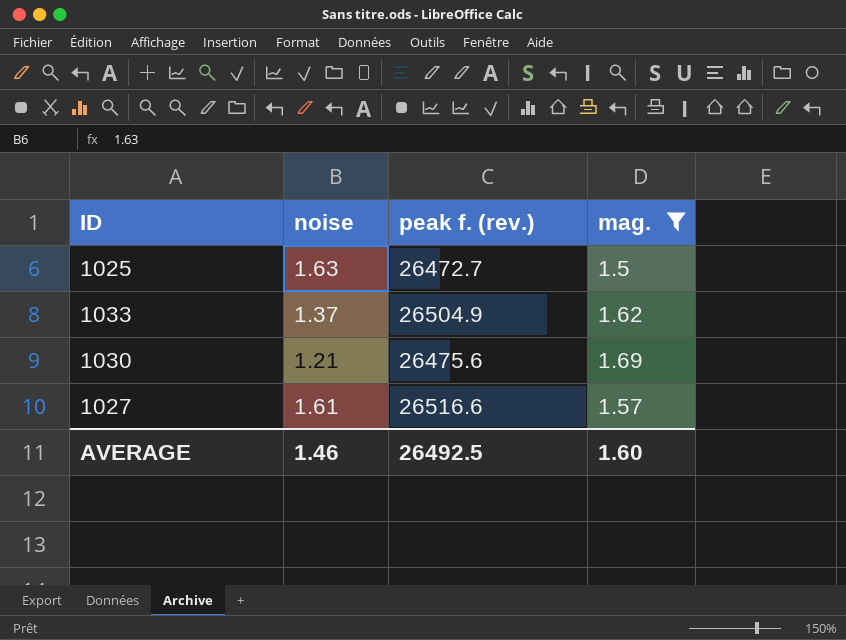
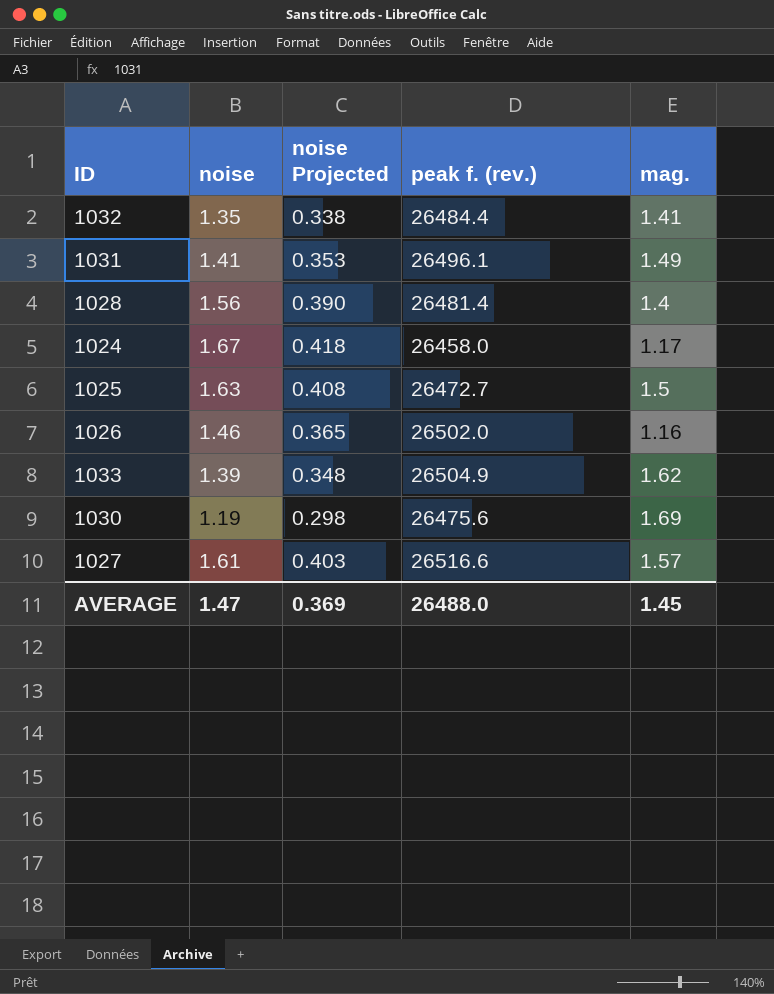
filter: mag. >= 1.5 -> none
column noise Projected | formula: none -> [noise] * 0.25
1033 | noise: 1.37 -> 1.39
1030 | noise: 1.21 -> 1.19
AVERAGE | noise: 1.46 -> 1.47
AVERAGE | peak f. (rev.): 26492.5 -> 26488.0
AVERAGE | mag.: 1.60 -> 1.45

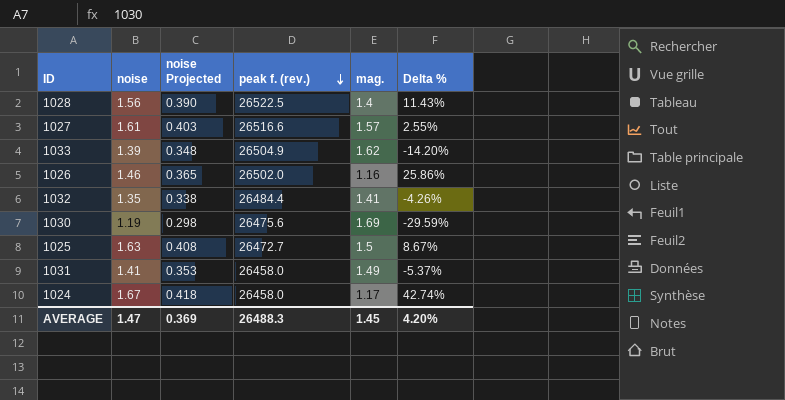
row order: none -> peak f. (rev.) descending
column Delta % | formula: none -> ([noise] - [mag.]) / [mag.]
1028 | peak f. (rev.): 26481.4 -> 26522.5
1031 | peak f. (rev.): 26496.1 -> 26458.0
AVERAGE | peak f. (rev.): 26488.0 -> 26488.3

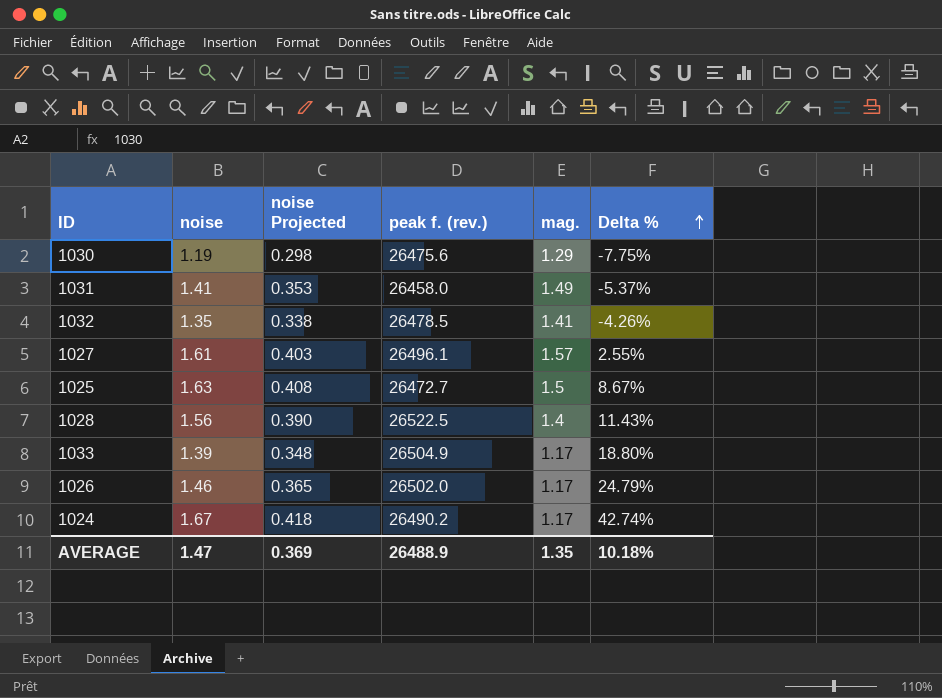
row order: peak f. (rev.) descending -> Delta % ascending
1030 | mag.: 1.69 -> 1.29
1030 | Delta %: -29.59% -> -7.75%
1032 | peak f. (rev.): 26484.4 -> 26478.5
1027 | peak f. (rev.): 26516.6 -> 26496.1
1033 | mag.: 1.62 -> 1.17
1033 | Delta %: -14.20% -> 18.80%
1026 | mag.: 1.16 -> 1.17
1026 | Delta %: 25.86% -> 24.79%
1024 | peak f. (rev.): 26458.0 -> 26490.2
AVERAGE | peak f. (rev.): 26488.3 -> 26488.9
AVERAGE | mag.: 1.45 -> 1.35
AVERAGE | Delta %: 4.20% -> 10.18%

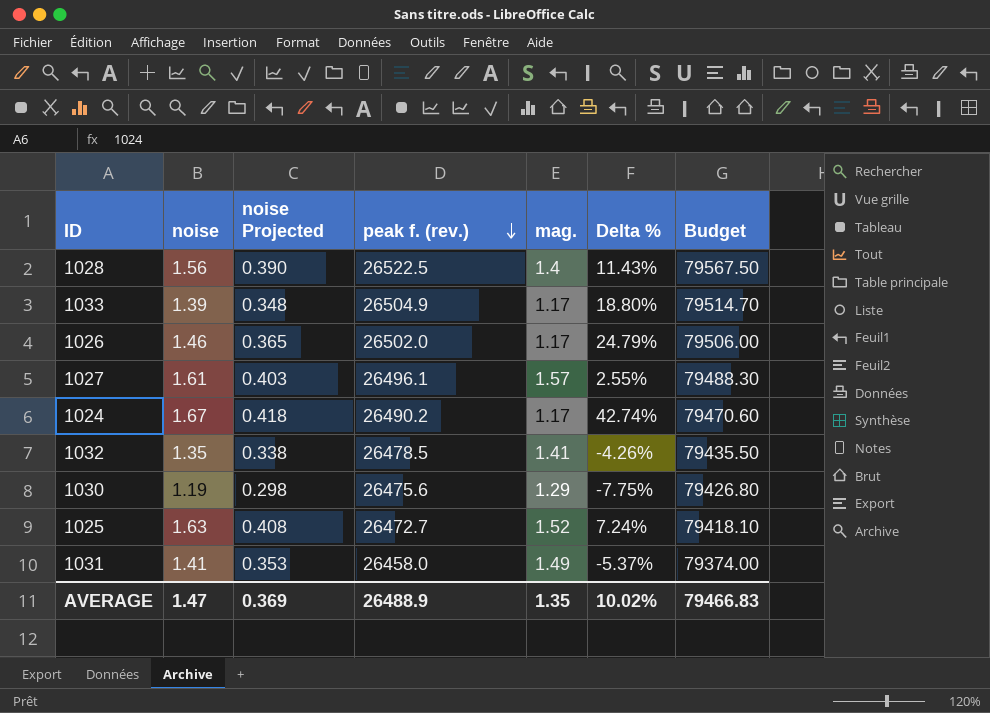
row order: Delta % ascending -> peak f. (rev.) descending
column Budget | formula: none -> [peak f. (rev.)] * 3
1025 | mag.: 1.5 -> 1.52
1025 | Delta %: 8.67% -> 7.24%
AVERAGE | Delta %: 10.18% -> 10.02%

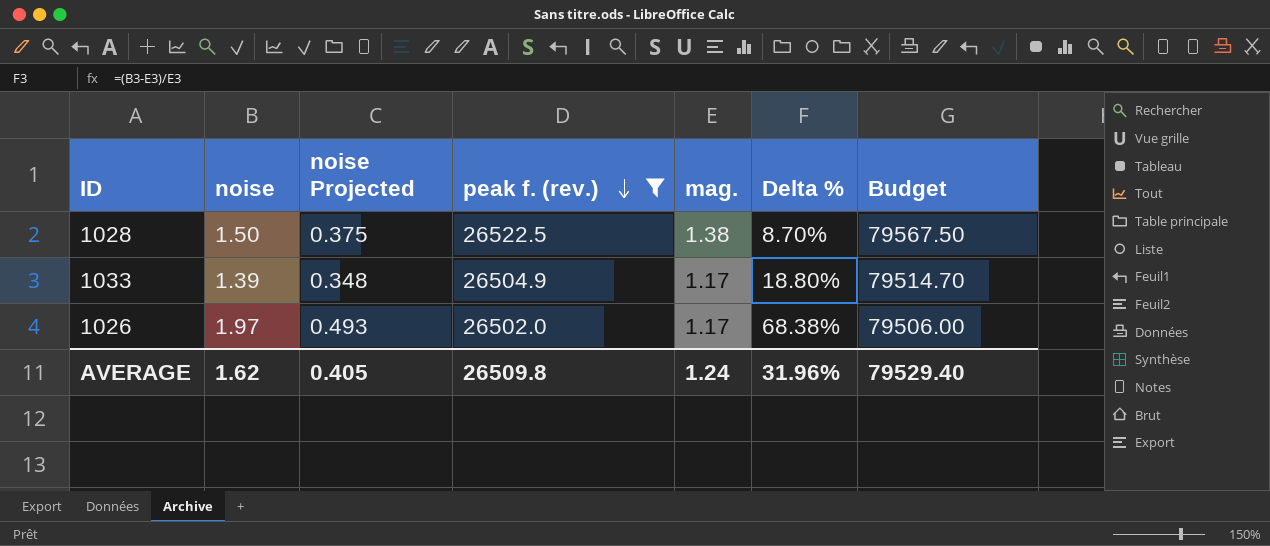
filter: none -> peak f. (rev.) >= 26502.0
1028 | noise: 1.56 -> 1.50
1028 | noise Projected: 0.390 -> 0.375
1028 | mag.: 1.4 -> 1.38
1028 | Delta %: 11.43% -> 8.70%
1026 | noise: 1.46 -> 1.97
1026 | noise Projected: 0.365 -> 0.493
1026 | Delta %: 24.79% -> 68.38%
AVERAGE | noise: 1.47 -> 1.62
AVERAGE | noise Projected: 0.369 -> 0.405
AVERAGE | peak f. (rev.): 26488.9 -> 26509.8
AVERAGE | mag.: 1.35 -> 1.24
AVERAGE | Delta %: 10.02% -> 31.96%
AVERAGE | Budget: 79466.83 -> 79529.40

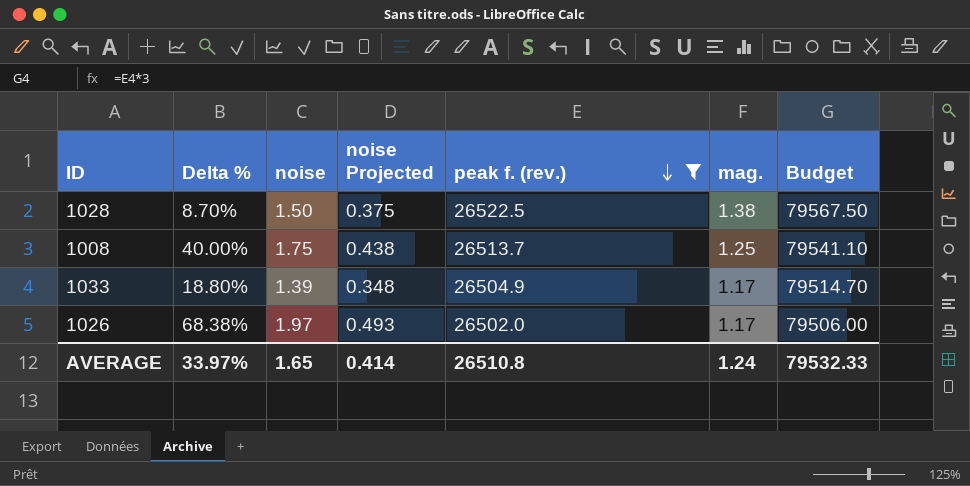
column Delta % | position: 6 -> 2
row 1008: none -> 40.00% | 1.75 | 0.438 | 26513.7 | 1.25 | 79541.10
AVERAGE | Delta %: 31.96% -> 33.97%
AVERAGE | noise: 1.62 -> 1.65
AVERAGE | noise Projected: 0.405 -> 0.414
AVERAGE | peak f. (rev.): 26509.8 -> 26510.8
AVERAGE | Budget: 79529.40 -> 79532.33

